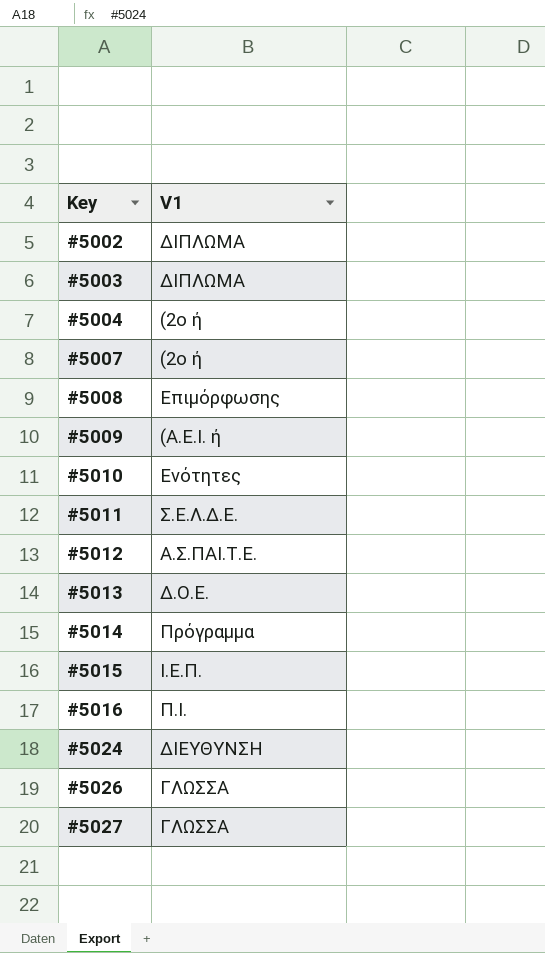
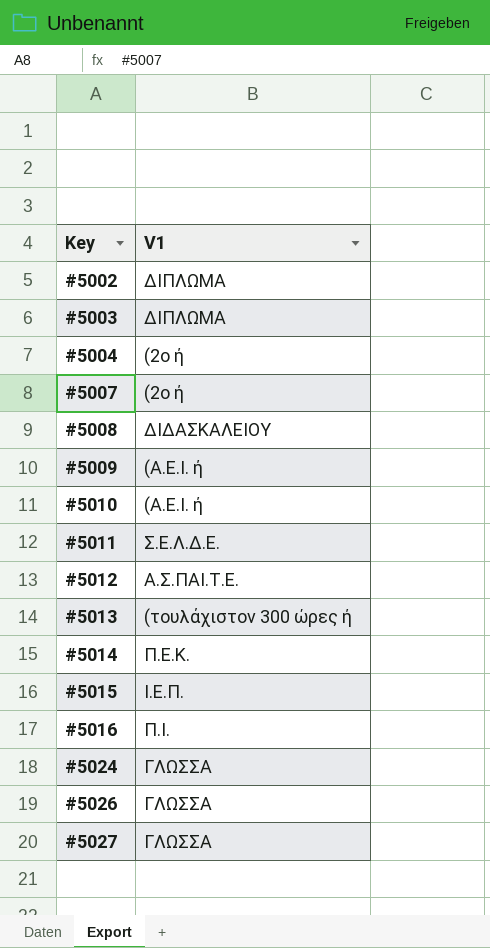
#5008 | V1: Επιμόρφωσης -> ΔΙΔΑΣΚΑΛΕΙΟΥ
#5010 | V1: Ενότητες -> (Α.Ε.Ι. ή
#5013 | V1: Δ.Ο.Ε. -> (τουλάχιστον 300 ώρες ή
#5014 | V1: Πρόγραμμα -> Π.Ε.Κ.
#5024 | V1: ΔΙΕΥΘΥΝΣΗ -> ΓΛΩΣΣΑ

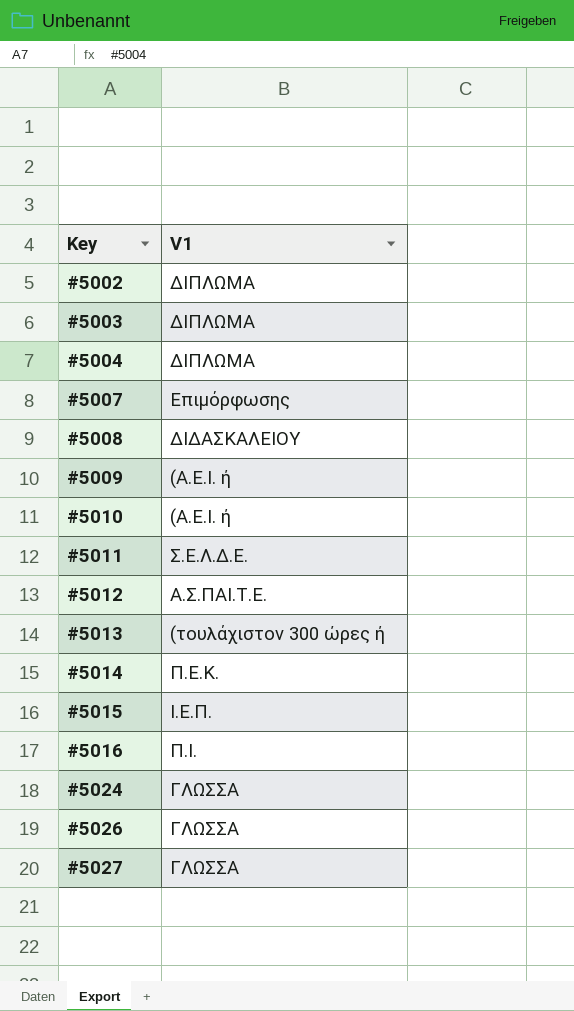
#5004 | V1: (2ο ή -> ΔΙΠΛΩΜΑ
#5007 | V1: (2ο ή -> Επιμόρφωσης

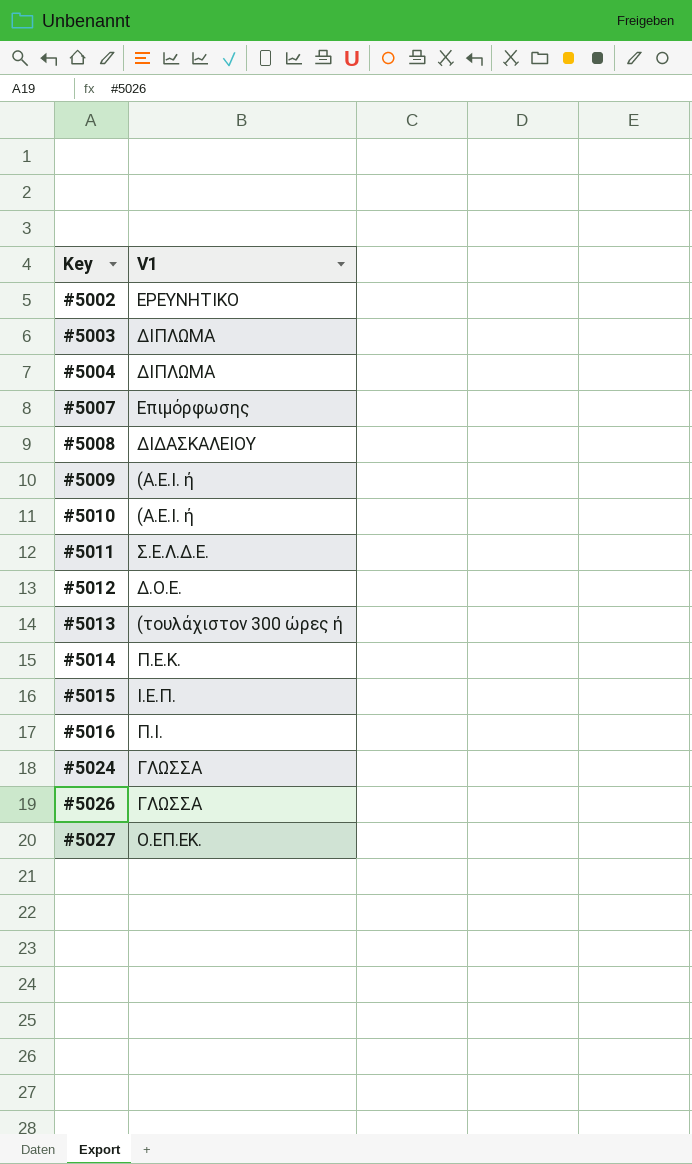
#5002 | V1: ΔΙΠΛΩΜΑ -> ΕΡΕΥΝΗΤΙΚΟ
#5012 | V1: Α.Σ.ΠΑΙ.Τ.Ε. -> Δ.Ο.Ε.
#5027 | V1: ΓΛΩΣΣΑ -> Ο.ΕΠ.ΕΚ.

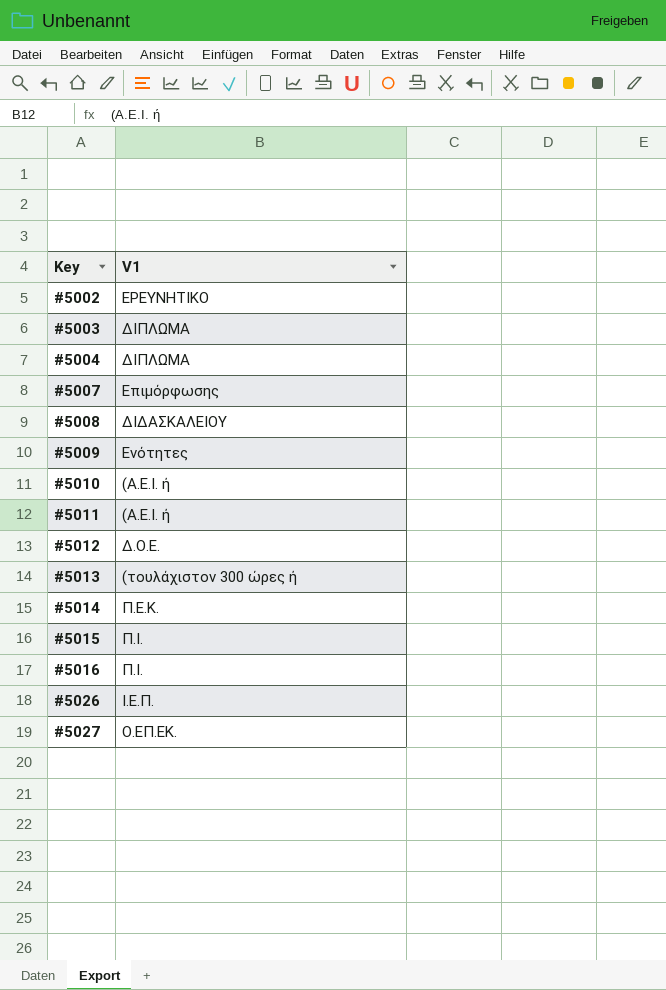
row #5024: ΓΛΩΣΣΑ -> none
#5009 | V1: (Α.Ε.Ι. ή -> Ενότητες
#5011 | V1: Σ.Ε.Λ.Δ.Ε. -> (Α.Ε.Ι. ή
#5015 | V1: Ι.Ε.Π. -> Π.Ι.
#5026 | V1: ΓΛΩΣΣΑ -> Ι.Ε.Π.

